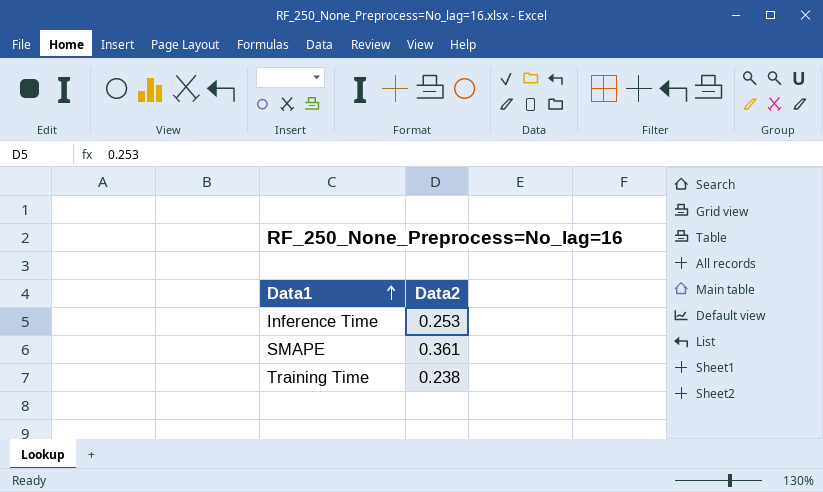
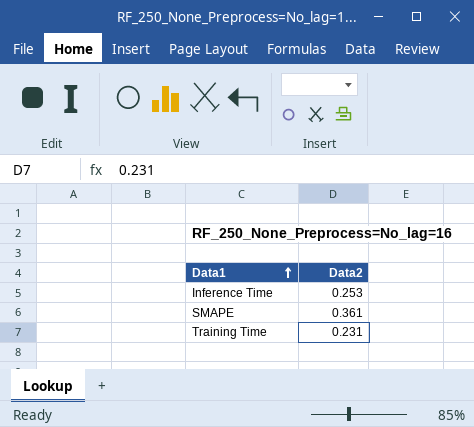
Training Time | Data2: 0.238 -> 0.231

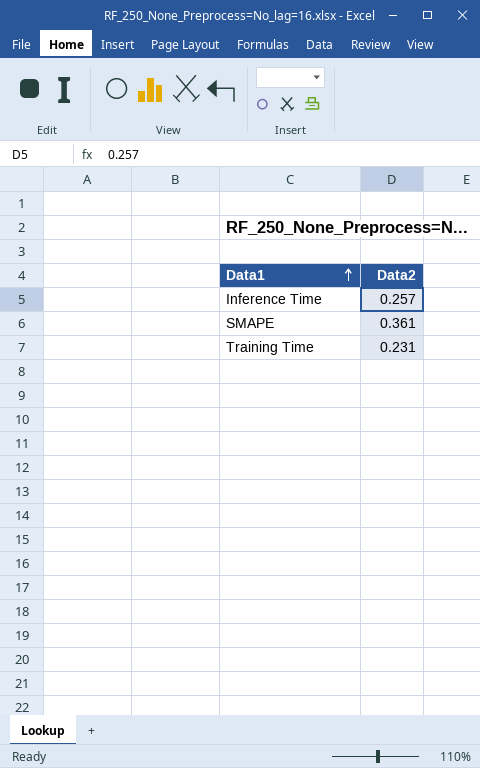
Inference Time | Data2: 0.253 -> 0.257

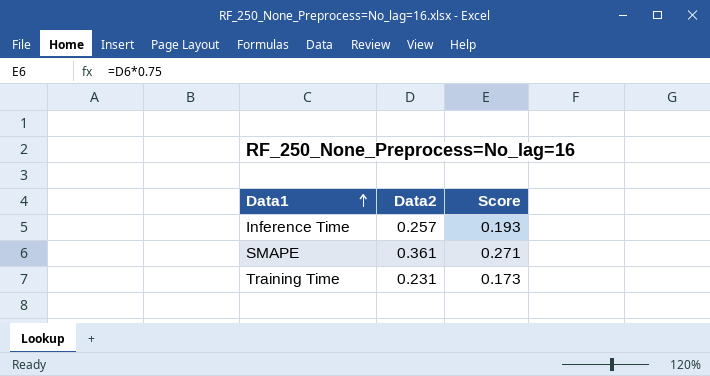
column Score | formula: none -> [Data2] * 0.75

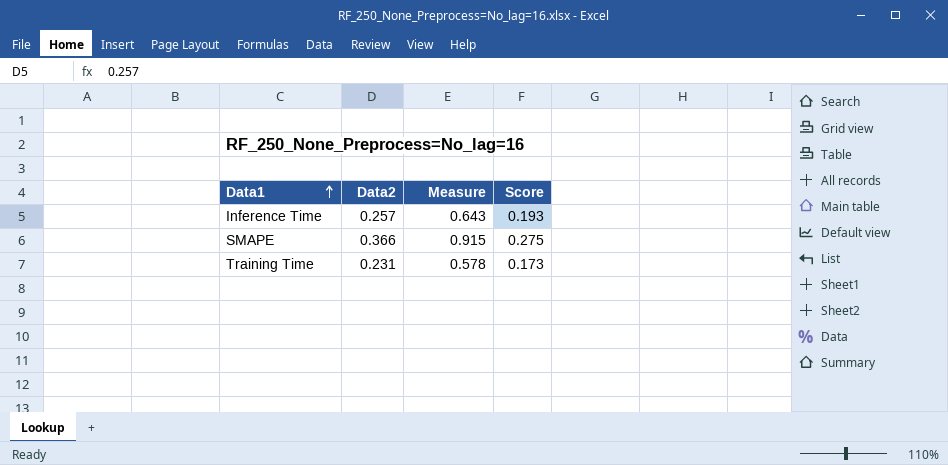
column Measure | formula: none -> [Data2] * 2.5
SMAPE | Data2: 0.361 -> 0.366
SMAPE | Score: 0.271 -> 0.275

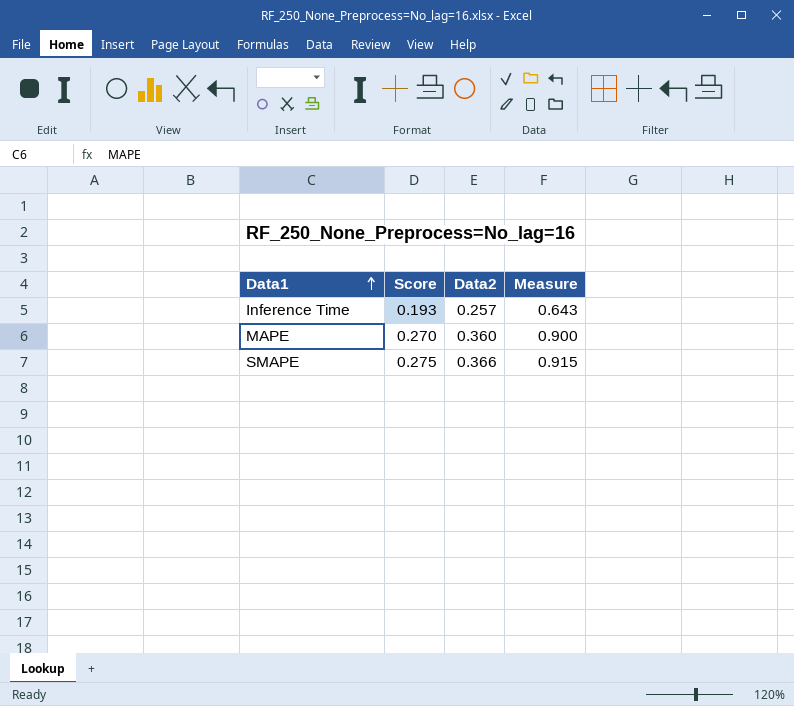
column Score | position: 4 -> 2
row Training Time: 0.231 | 0.578 | 0.173 -> none
row MAPE: none -> 0.270 | 0.360 | 0.900

